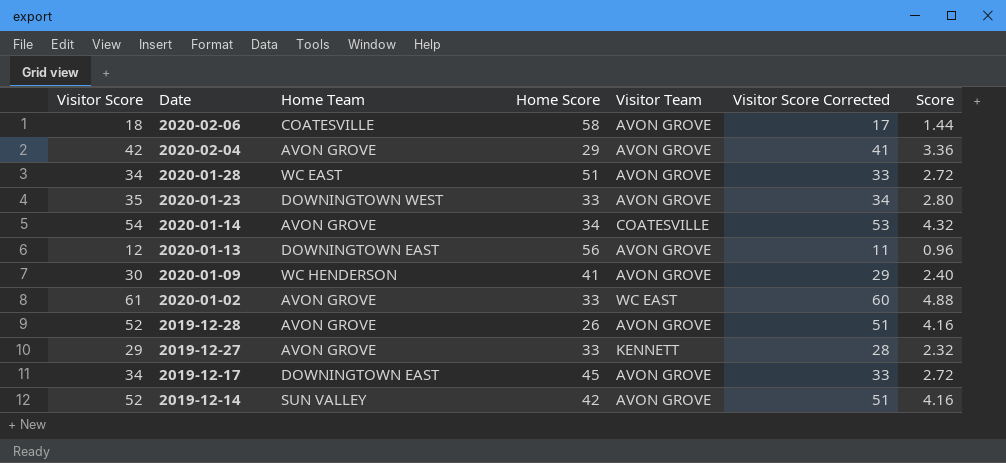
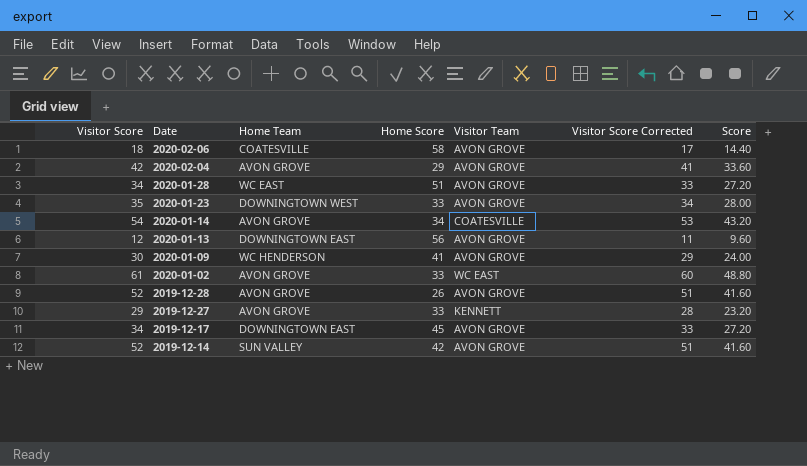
column Score | formula: [Visitor Score] * 0.08 -> [Visitor Score] * 0.8

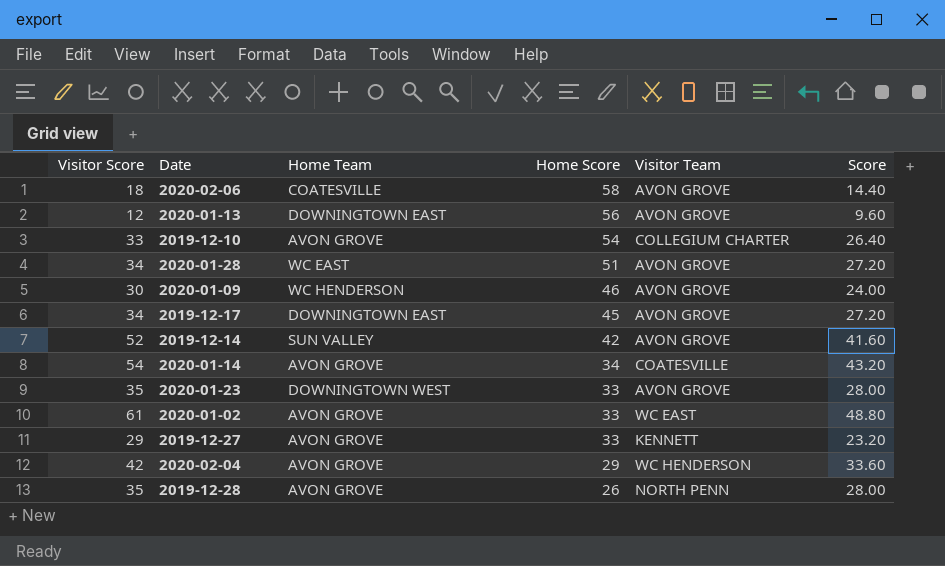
row order: Date descending -> Home Score descending
column Visitor Score Corrected | formula: [Visitor Score] - 1 -> none
row 2019-12-10: none -> 33 | AVON GROVE | 54 | COLLEGIUM CHARTER | 26.40
2020-01-09 | Home Score: 41 -> 46
2020-02-04 | Visitor Team: AVON GROVE -> WC HENDERSON
2019-12-28 | Visitor Score: 52 -> 35
2019-12-28 | Visitor Team: AVON GROVE -> NORTH PENN
2019-12-28 | Score: 41.60 -> 28.00

